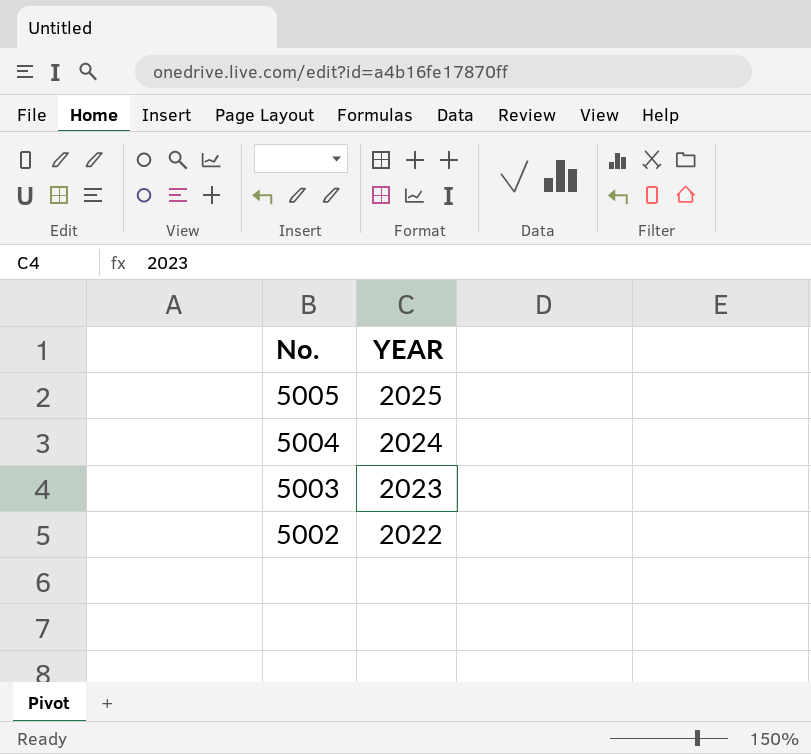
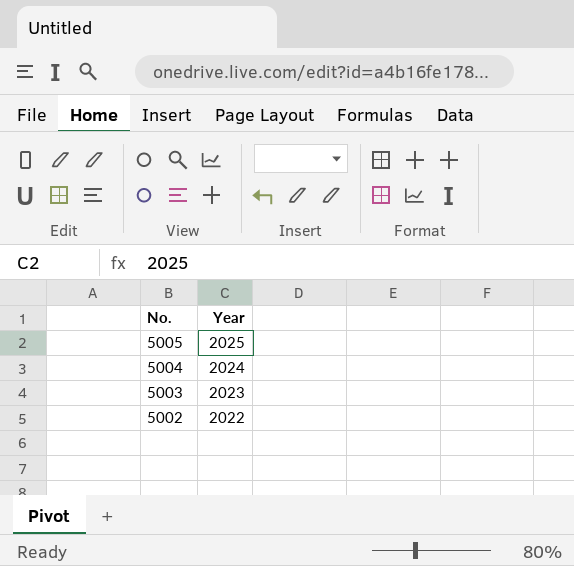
column name: YEAR -> Year

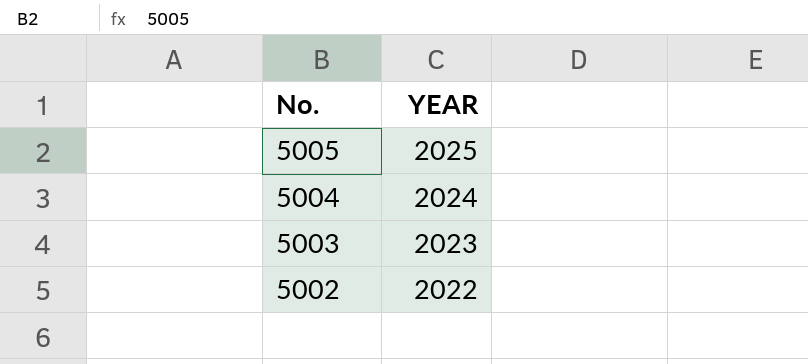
column name: Year -> YEAR

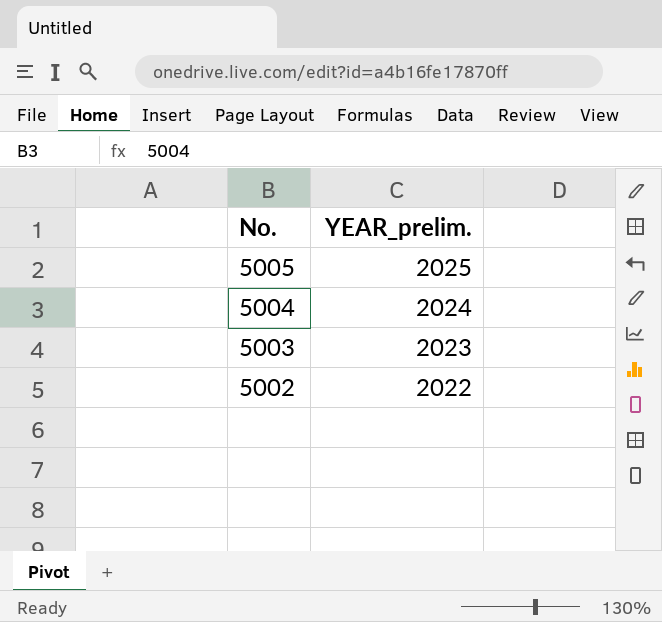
column name: YEAR -> YEAR_prelim.

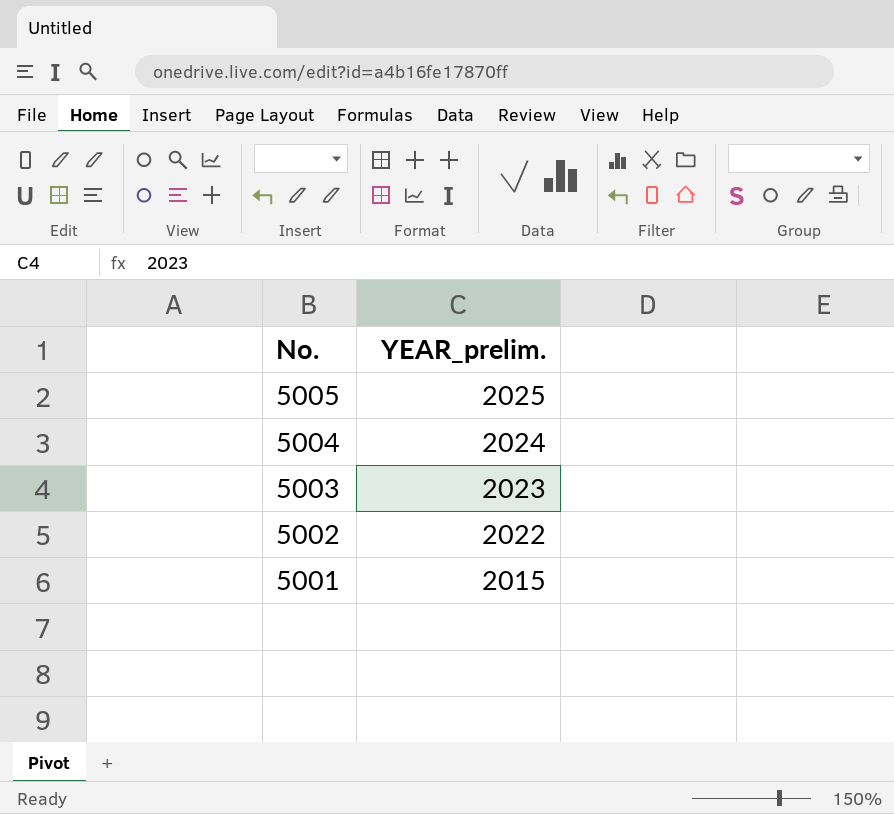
row 5001: none -> 2015

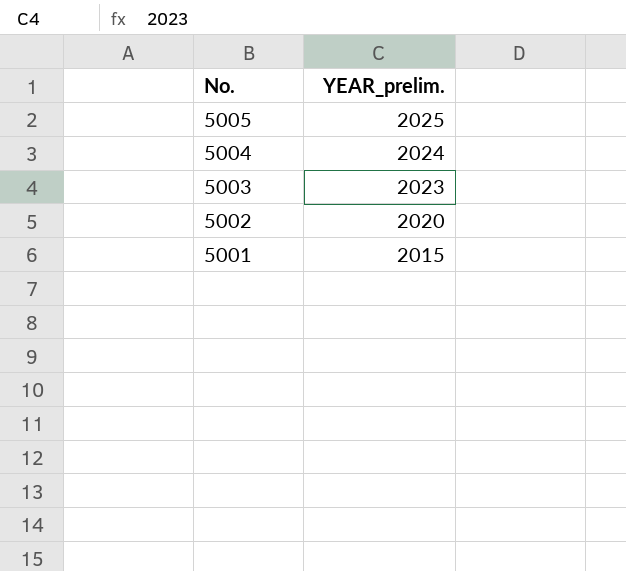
5002 | YEAR_prelim.: 2022 -> 2020

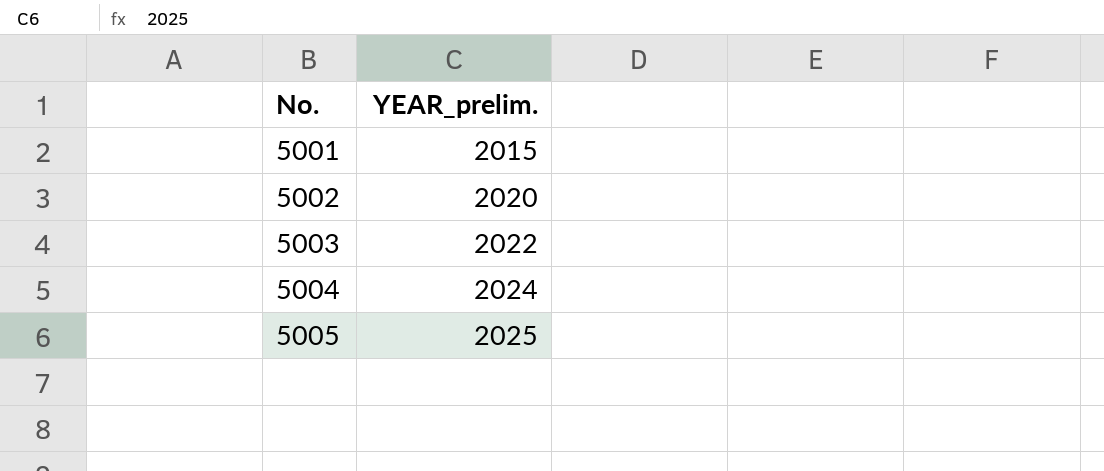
row order: No. descending -> No. ascending
5003 | YEAR_prelim.: 2023 -> 2022

